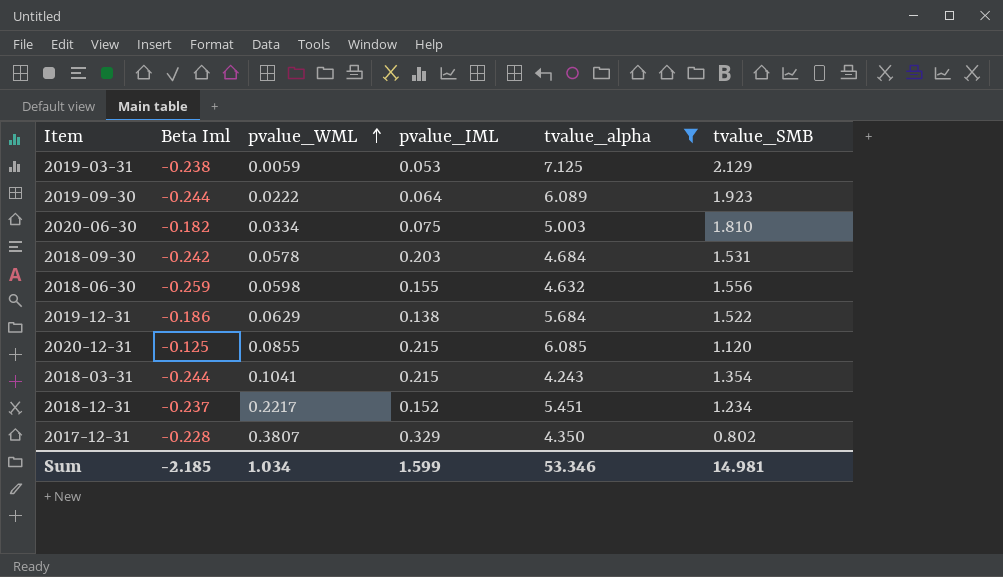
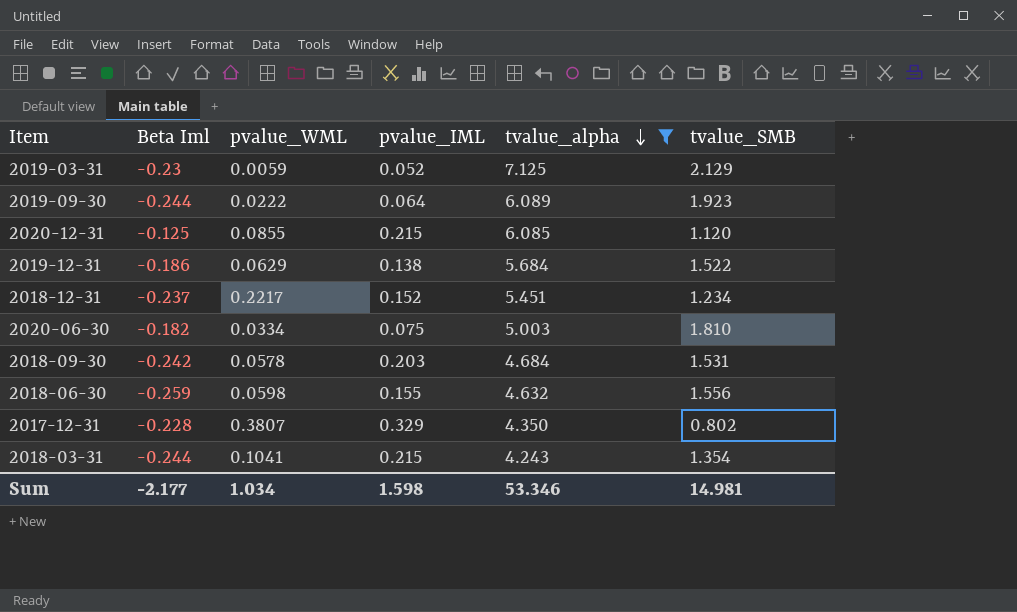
row order: pvalue_WML ascending -> tvalue_alpha descending
2019-03-31 | Beta Iml: -0.238 -> -0.23
2019-03-31 | pvalue_IML: 0.053 -> 0.052
Sum | Beta Iml: -2.185 -> -2.177
Sum | pvalue_IML: 1.599 -> 1.598

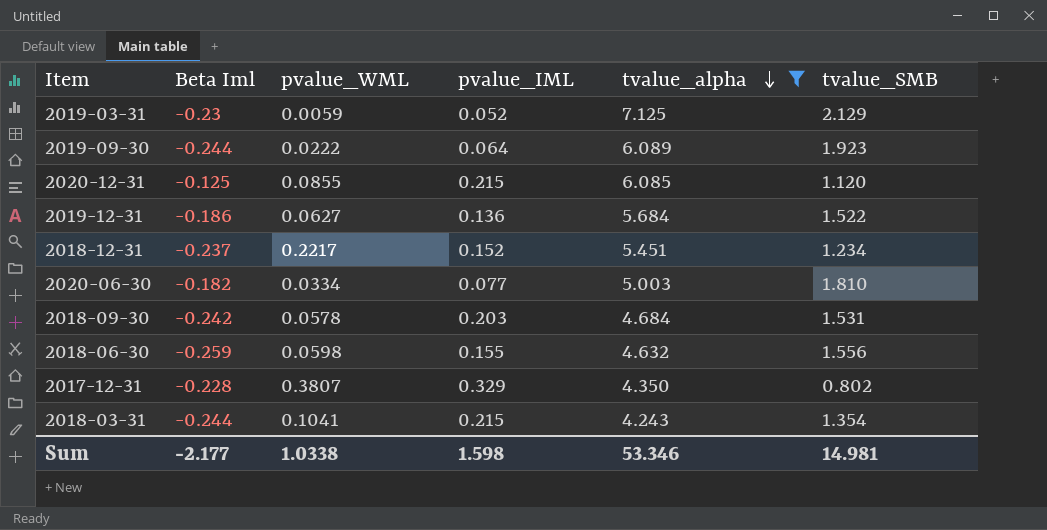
2019-12-31 | pvalue_WML: 0.0629 -> 0.0627
2019-12-31 | pvalue_IML: 0.138 -> 0.136
2020-06-30 | pvalue_IML: 0.075 -> 0.077
Sum | pvalue_WML: 1.034 -> 1.0338

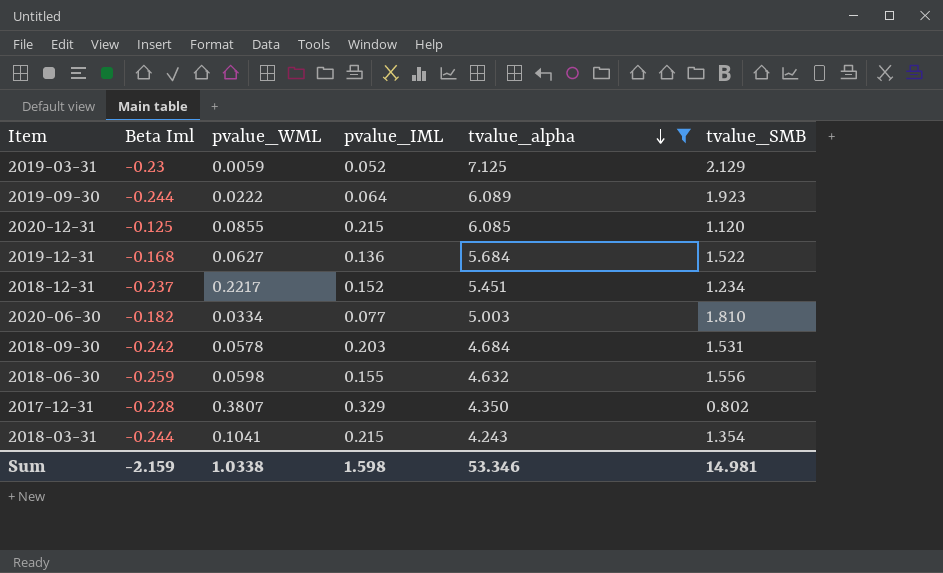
2019-12-31 | Beta Iml: -0.186 -> -0.168
Sum | Beta Iml: -2.177 -> -2.159

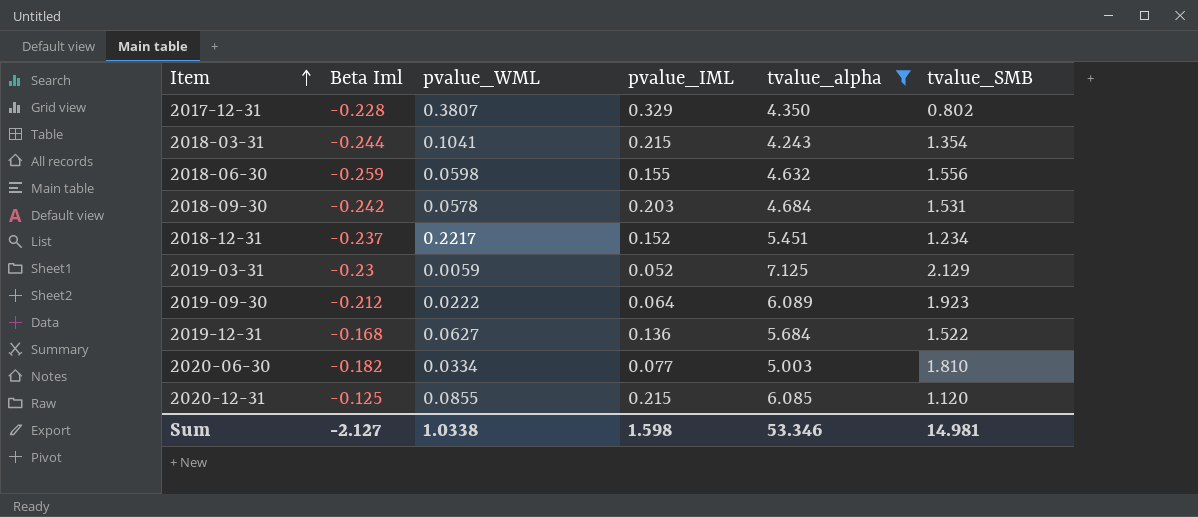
row order: tvalue_alpha descending -> Item ascending
2019-09-30 | Beta Iml: -0.244 -> -0.212
Sum | Beta Iml: -2.159 -> -2.127

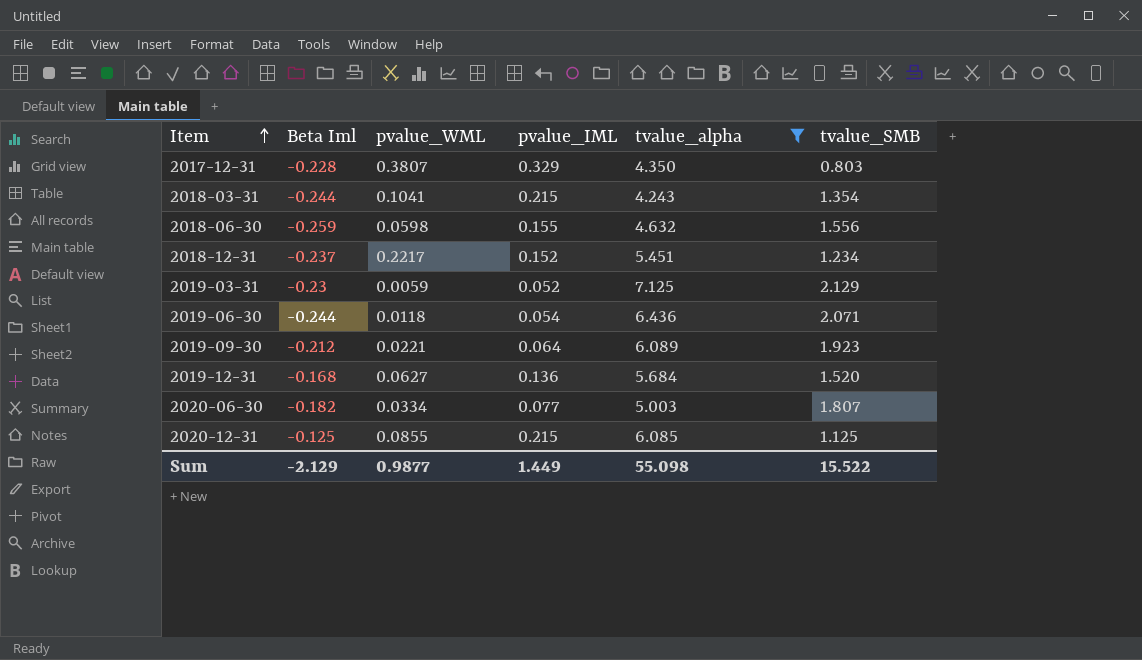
row 2018-09-30: -0.242 | 0.0578 | 0.203 | 4.684 | 1.531 -> none
2017-12-31 | tvalue_SMB: 0.802 -> 0.803
row 2019-06-30: none -> -0.244 | 0.0118 | 0.054 | 6.436 | 2.071
2019-09-30 | pvalue_WML: 0.0222 -> 0.0221
2019-12-31 | tvalue_SMB: 1.522 -> 1.520
2020-06-30 | tvalue_SMB: 1.810 -> 1.807
2020-12-31 | tvalue_SMB: 1.120 -> 1.125
Sum | Beta Iml: -2.127 -> -2.129
Sum | pvalue_WML: 1.0338 -> 0.9877
Sum | pvalue_IML: 1.598 -> 1.449
Sum | tvalue_alpha: 53.346 -> 55.098
Sum | tvalue_SMB: 14.981 -> 15.522

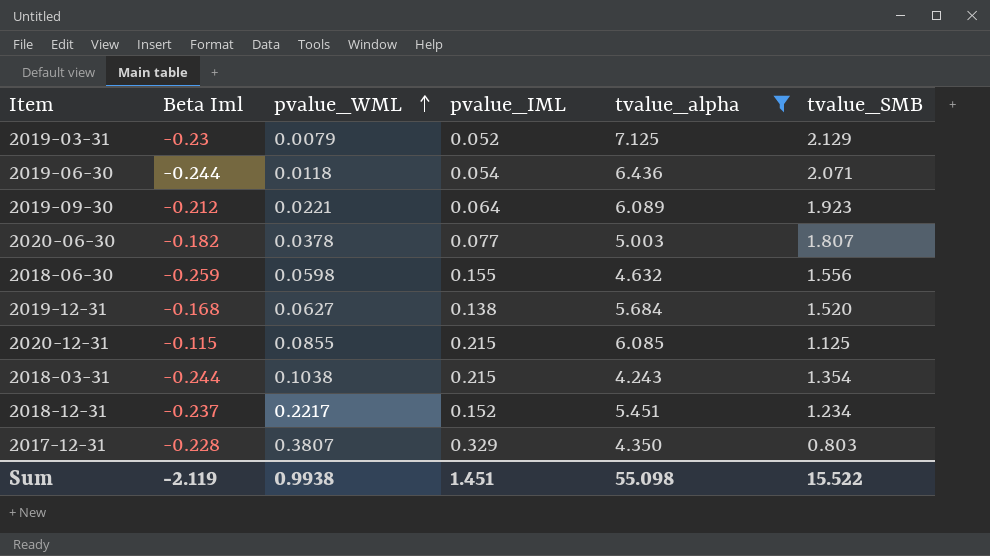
row order: Item ascending -> pvalue_WML ascending
2019-03-31 | pvalue_WML: 0.0059 -> 0.0079
2020-06-30 | pvalue_WML: 0.0334 -> 0.0378
2019-12-31 | pvalue_IML: 0.136 -> 0.138
2020-12-31 | Beta Iml: -0.125 -> -0.115
2018-03-31 | pvalue_WML: 0.1041 -> 0.1038
Sum | Beta Iml: -2.129 -> -2.119
Sum | pvalue_WML: 0.9877 -> 0.9938
Sum | pvalue_IML: 1.449 -> 1.451

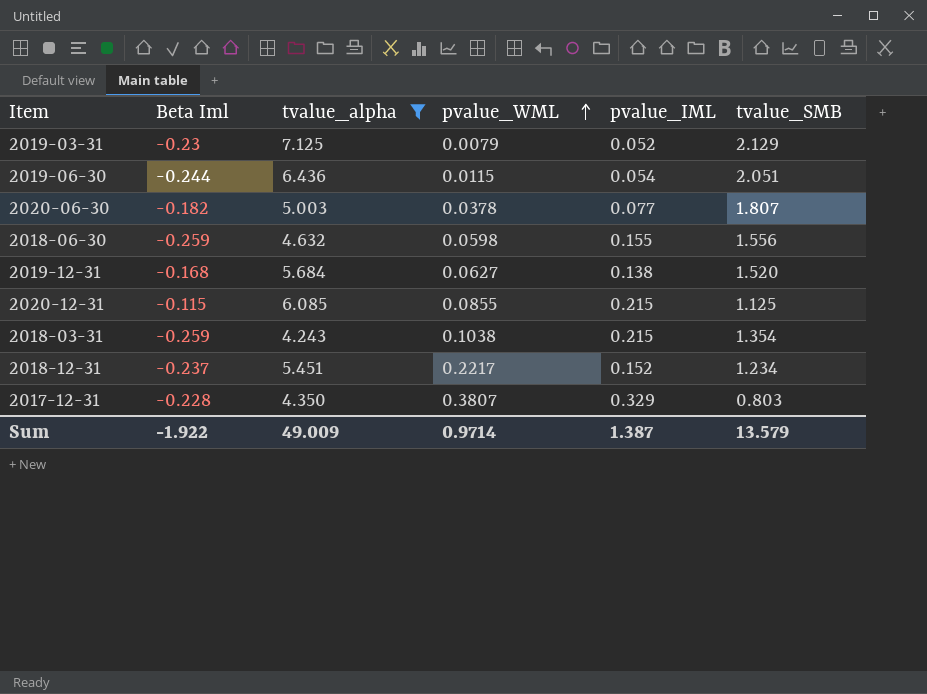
column tvalue_alpha | position: 5 -> 3
row 2019-09-30: -0.212 | 0.0221 | 0.064 | 6.089 | 1.923 -> none
2019-06-30 | pvalue_WML: 0.0118 -> 0.0115
2019-06-30 | tvalue_SMB: 2.071 -> 2.051
2018-03-31 | Beta Iml: -0.244 -> -0.259
Sum | Beta Iml: -2.119 -> -1.922
Sum | tvalue_alpha: 55.098 -> 49.009
Sum | pvalue_WML: 0.9938 -> 0.9714
Sum | pvalue_IML: 1.451 -> 1.387
Sum | tvalue_SMB: 15.522 -> 13.579

